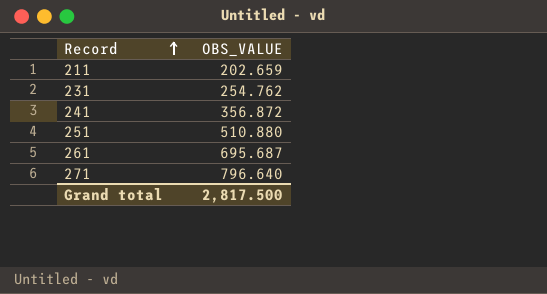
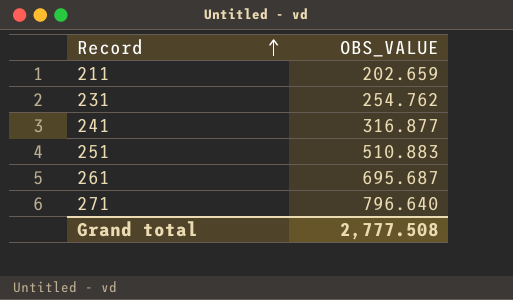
241 | OBS_VALUE: 356.872 -> 316.877
251 | OBS_VALUE: 510.880 -> 510.883
Grand total | OBS_VALUE: 2,817.500 -> 2,777.508

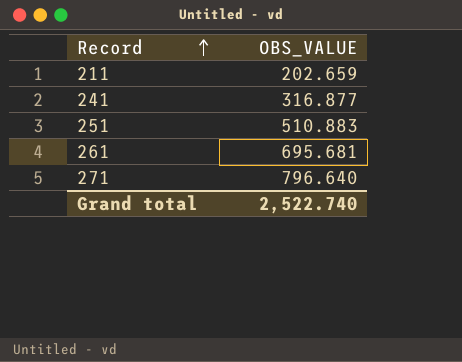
row 231: 254.762 -> none
261 | OBS_VALUE: 695.687 -> 695.681
Grand total | OBS_VALUE: 2,777.508 -> 2,522.740

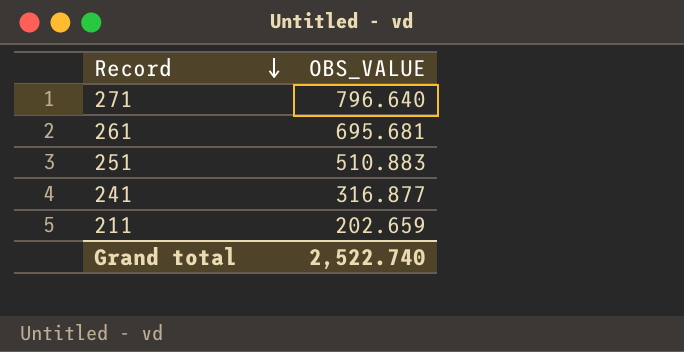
row order: Record ascending -> Record descending

